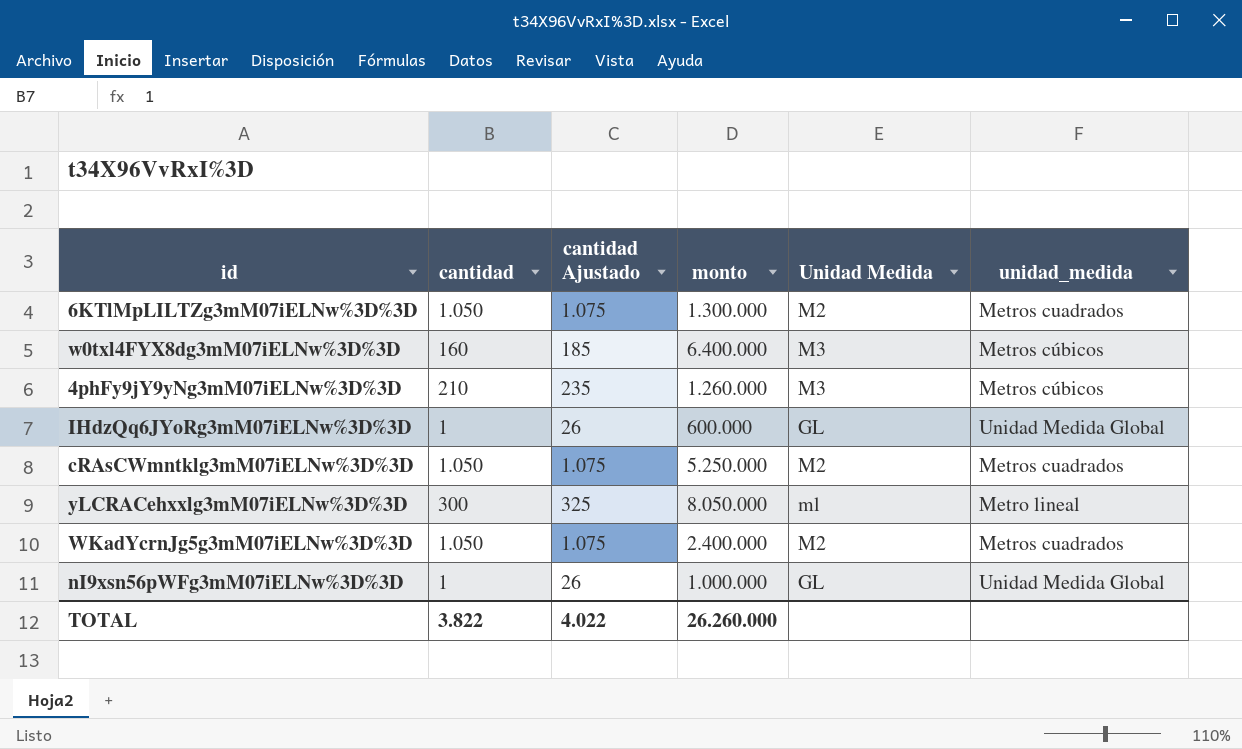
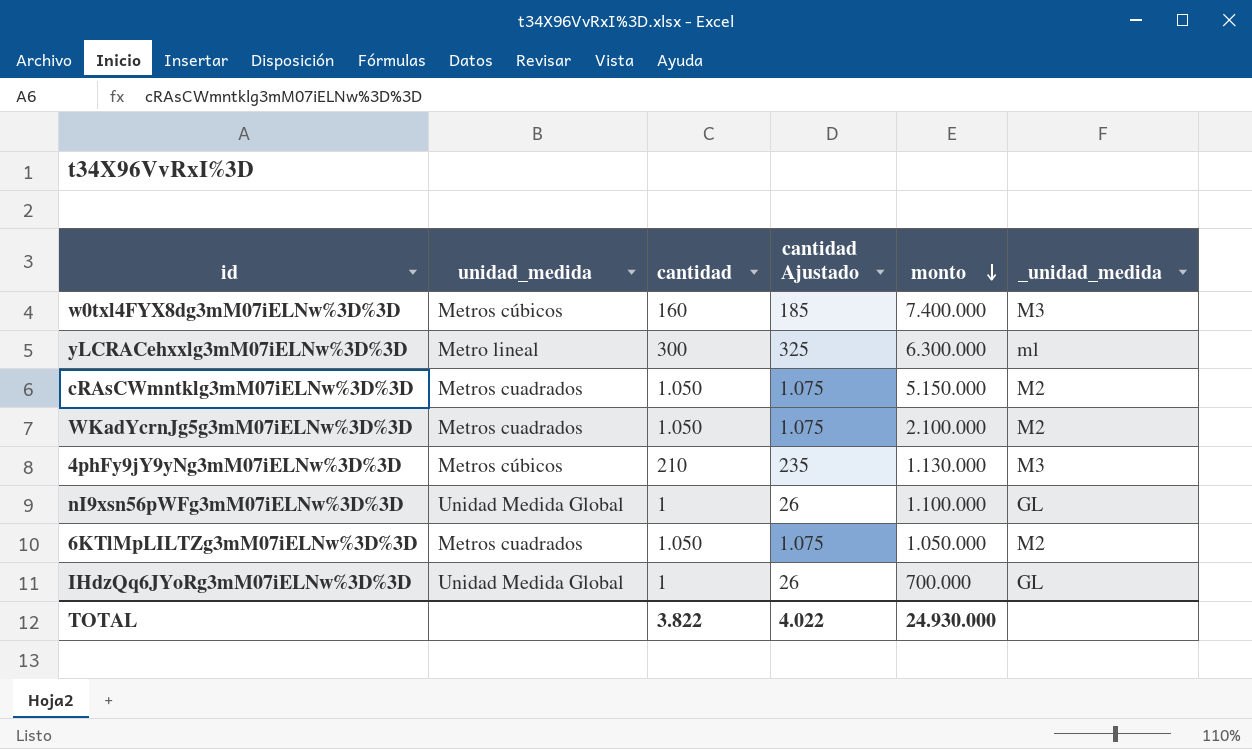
row order: none -> monto descending
column unidad_medida | position: 6 -> 2
column name: Unidad Medida -> _unidad_medida
w0txl4FYX8dg3mM07iELNw%3D%3D | monto: 6.400.000 -> 7.400.000
yLCRACehxxlg3mM07iELNw%3D%3D | monto: 8.050.000 -> 6.300.000
cRAsCWmntklg3mM07iELNw%3D%3D | monto: 5.250.000 -> 5.150.000
WKadYcrnJg5g3mM07iELNw%3D%3D | monto: 2.400.000 -> 2.100.000
4phFy9jY9yNg3mM07iELNw%3D%3D | monto: 1.260.000 -> 1.130.000
nI9xsn56pWFg3mM07iELNw%3D%3D | monto: 1.000.000 -> 1.100.000
6KTlMpLILTZg3mM07iELNw%3D%3D | monto: 1.300.000 -> 1.050.000
IHdzQq6JYoRg3mM07iELNw%3D%3D | monto: 600.000 -> 700.000
TOTAL | monto: 26.260.000 -> 24.930.000

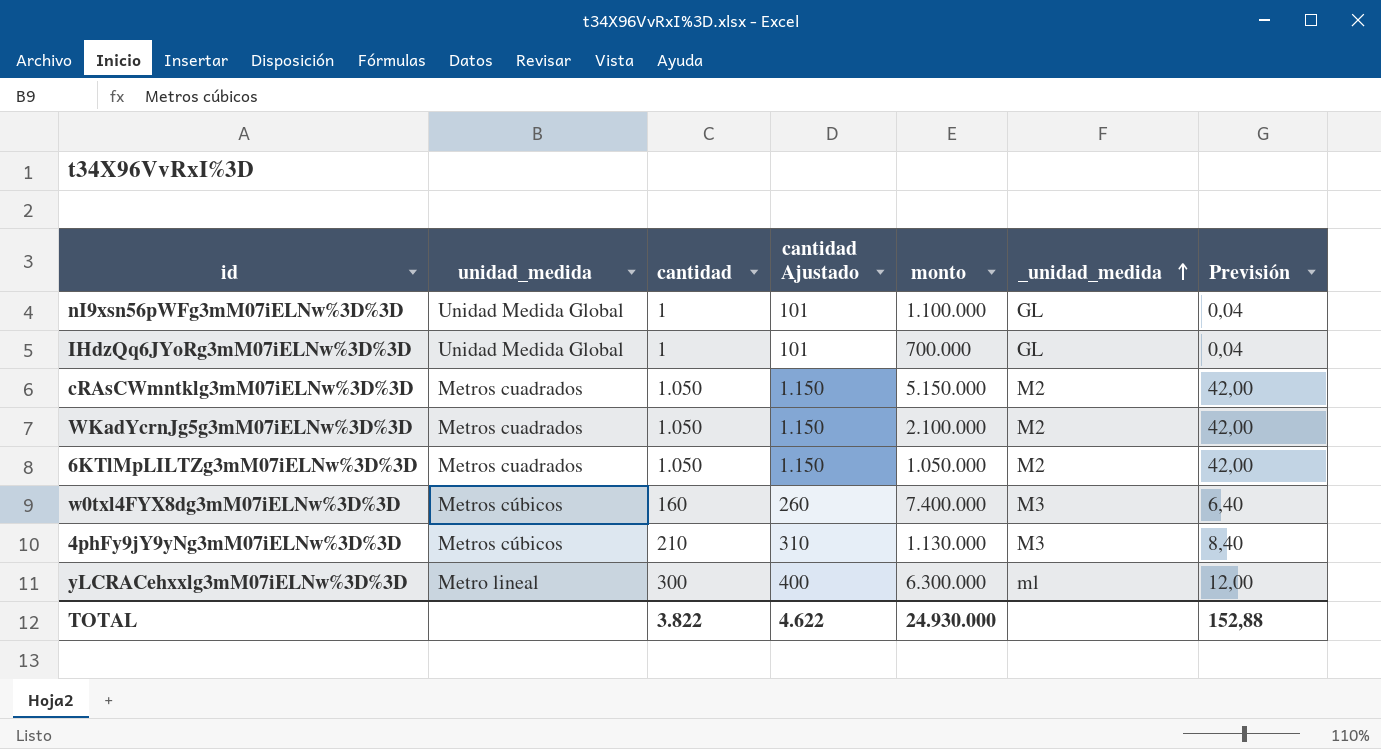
row order: monto descending -> _unidad_medida ascending
column cantidad Ajustado | formula: [cantidad] + 25 -> [cantidad] + 100
column Previsión | formula: none -> [cantidad] * 0,04
TOTAL | cantidad Ajustado: 4.022 -> 4.622

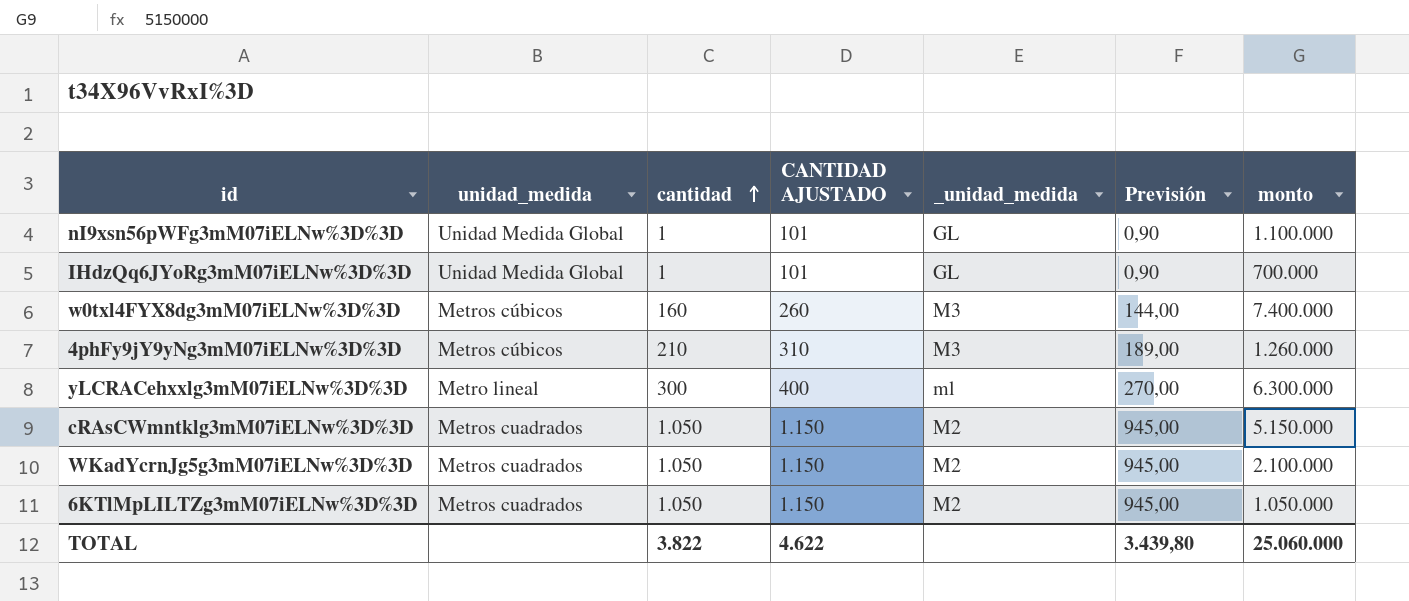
row order: _unidad_medida ascending -> cantidad ascending
column name: cantidad Ajustado -> CANTIDAD AJUSTADO
column Previsión | formula: [cantidad] * 0,04 -> [cantidad] * 0,9
column monto | position: 5 -> 7
4phFy9jY9yNg3mM07iELNw%3D%3D | monto: 1.130.000 -> 1.260.000
TOTAL | Previsión: 152,88 -> 3.439,80
TOTAL | monto: 24.930.000 -> 25.060.000

